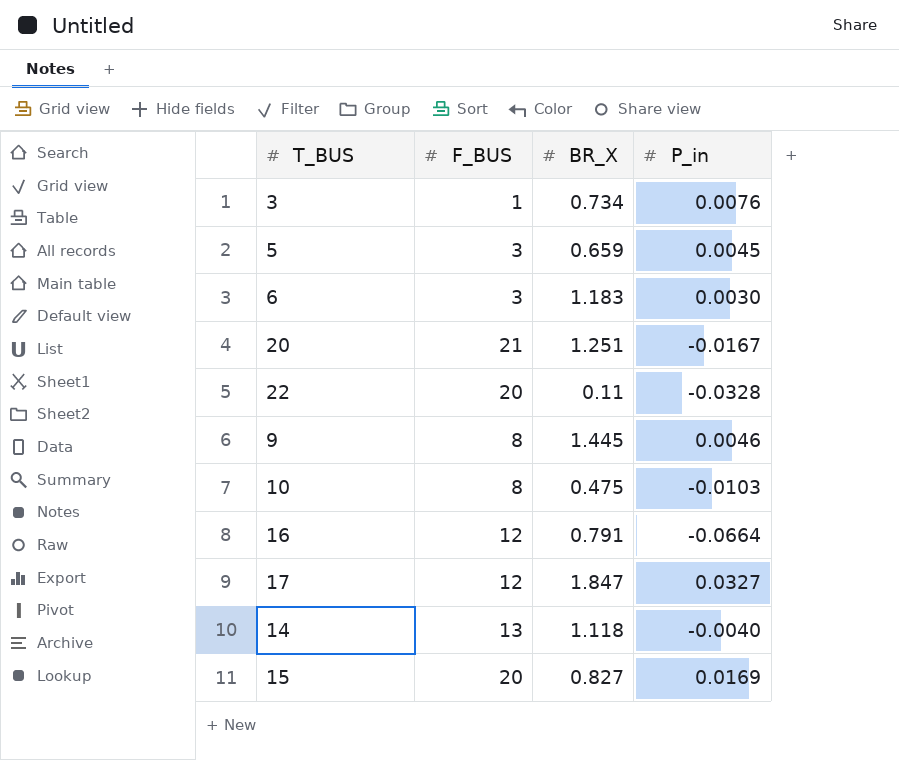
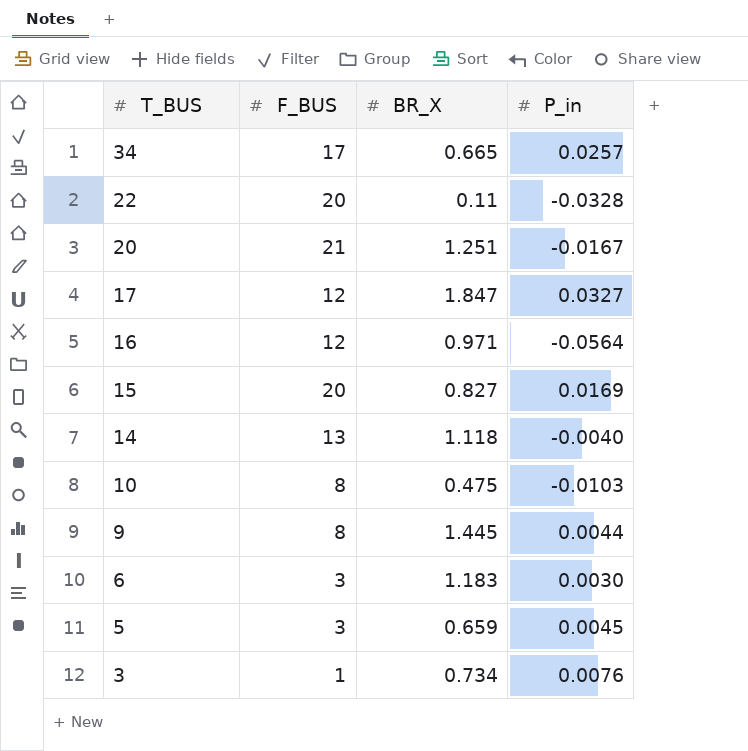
row order: none -> T_BUS descending
row 34: none -> 17 | 0.665 | 0.0257
16 | BR_X: 0.791 -> 0.971
16 | P_in: -0.0664 -> -0.0564
9 | P_in: 0.0046 -> 0.0044

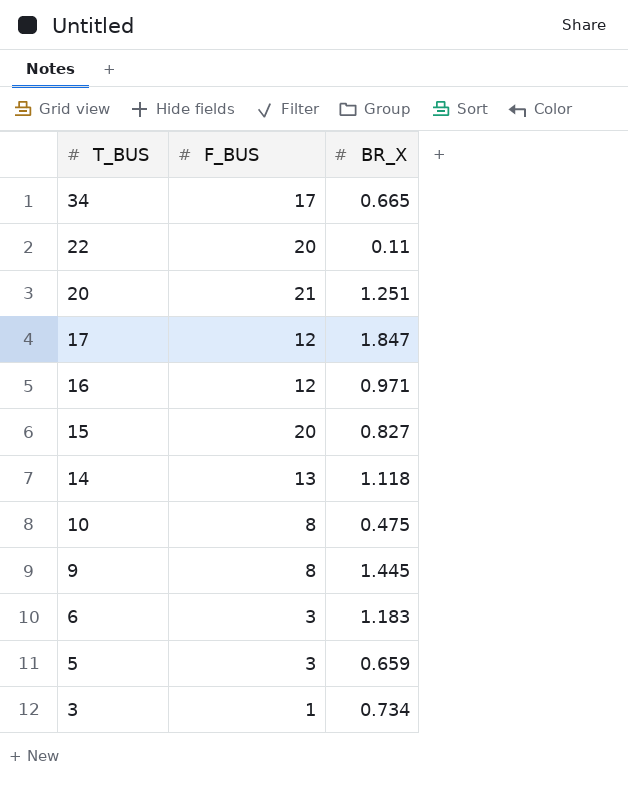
column P_in | position: 4 -> none

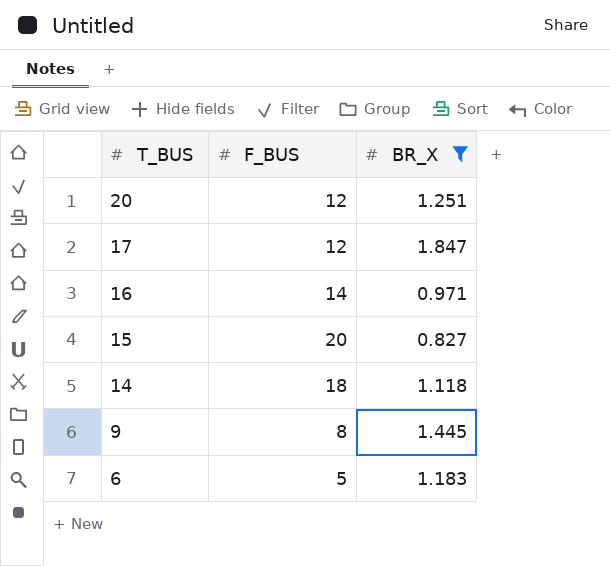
filter: none -> BR_X >= 0.827
20 | F_BUS: 21 -> 12
16 | F_BUS: 12 -> 14
14 | F_BUS: 13 -> 18
6 | F_BUS: 3 -> 5

